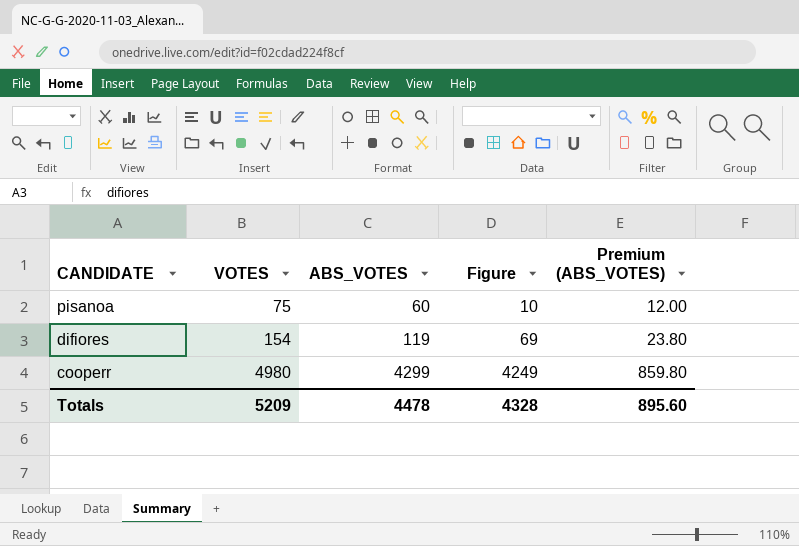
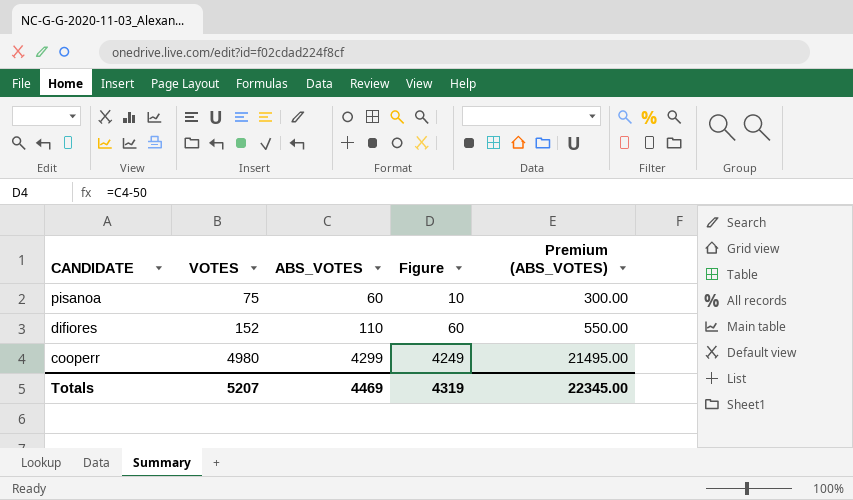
column Premium (ABS_VOTES) | formula: [ABS_VOTES] * 0.2 -> [ABS_VOTES] * 5
difiores | VOTES: 154 -> 152
difiores | ABS_VOTES: 119 -> 110
difiores | Figure: 69 -> 60
Totals | VOTES: 5209 -> 5207
Totals | ABS_VOTES: 4478 -> 4469
Totals | Figure: 4328 -> 4319
Totals | Premium (ABS_VOTES): 895.60 -> 22345.00

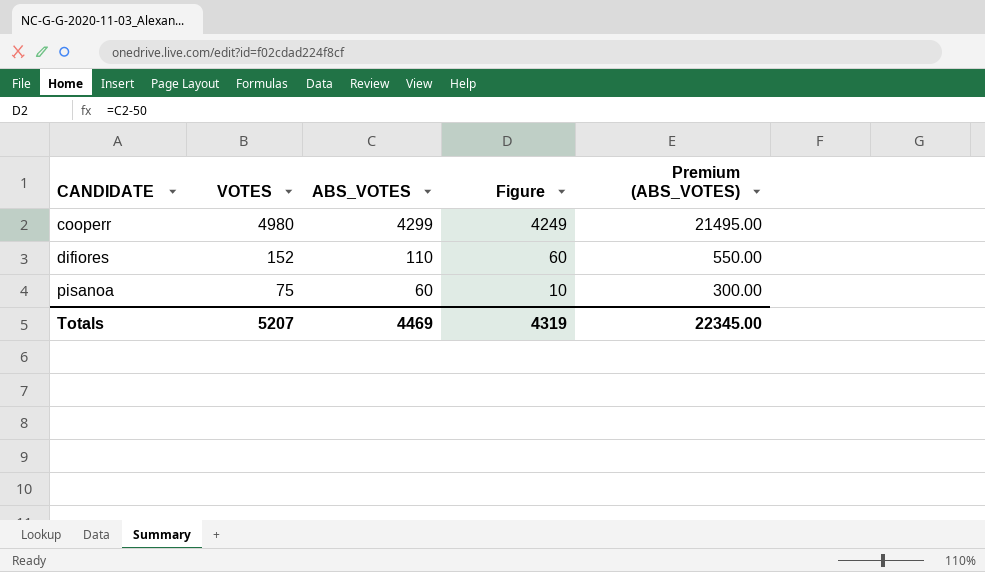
row order: CANDIDATE descending -> CANDIDATE ascending

